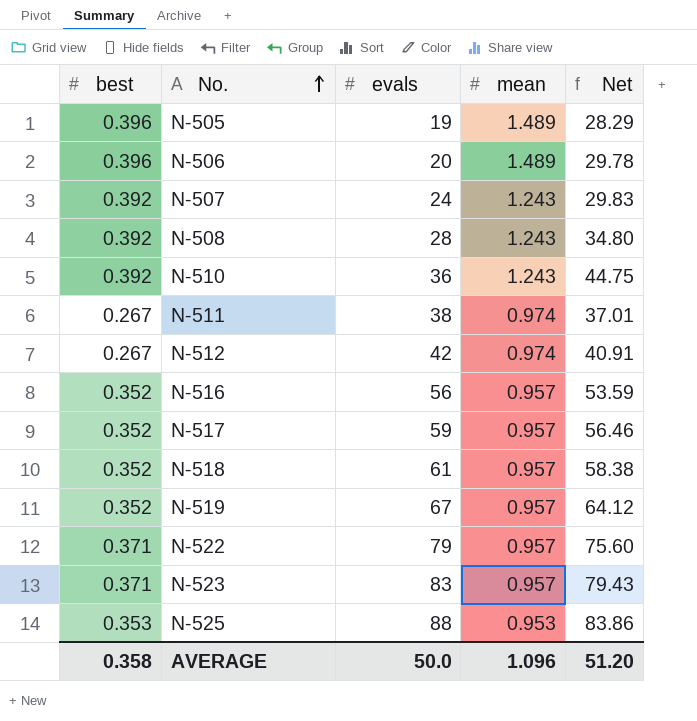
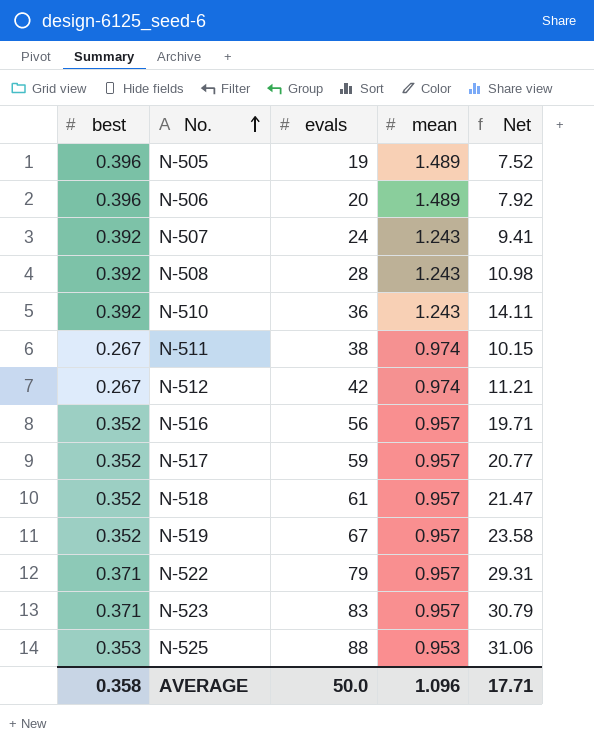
column Net | formula: [evals] * [mean] -> [best] * [evals]
AVERAGE | Net: 51.20 -> 17.71

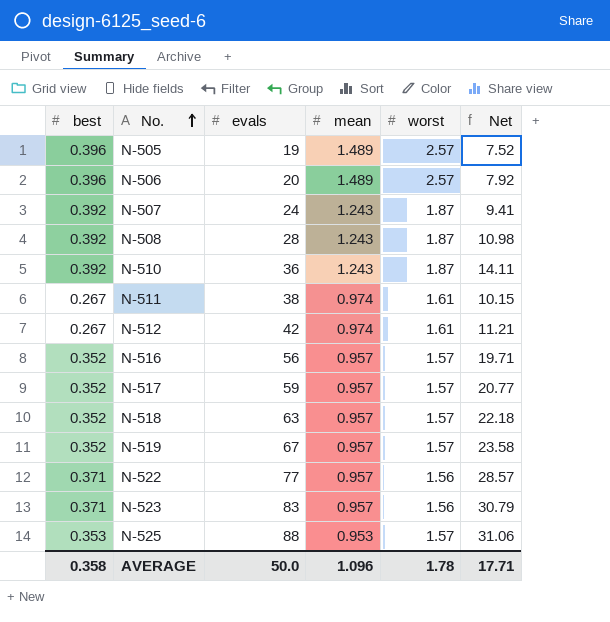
column worst | position: none -> 5
N-518 | evals: 61 -> 63
N-518 | Net: 21.47 -> 22.18
N-522 | evals: 79 -> 77
N-522 | Net: 29.31 -> 28.57

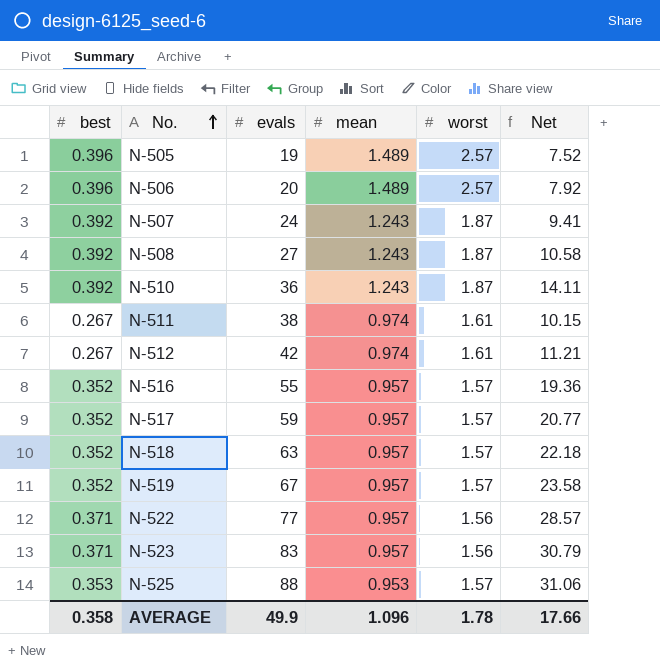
N-508 | evals: 28 -> 27
N-508 | Net: 10.98 -> 10.58
N-516 | evals: 56 -> 55
N-516 | Net: 19.71 -> 19.36
AVERAGE | evals: 50.0 -> 49.9
AVERAGE | Net: 17.71 -> 17.66

